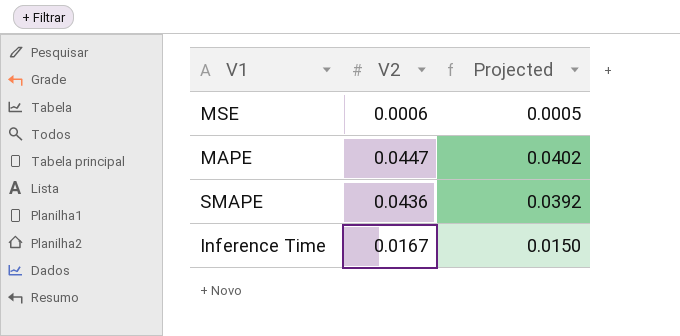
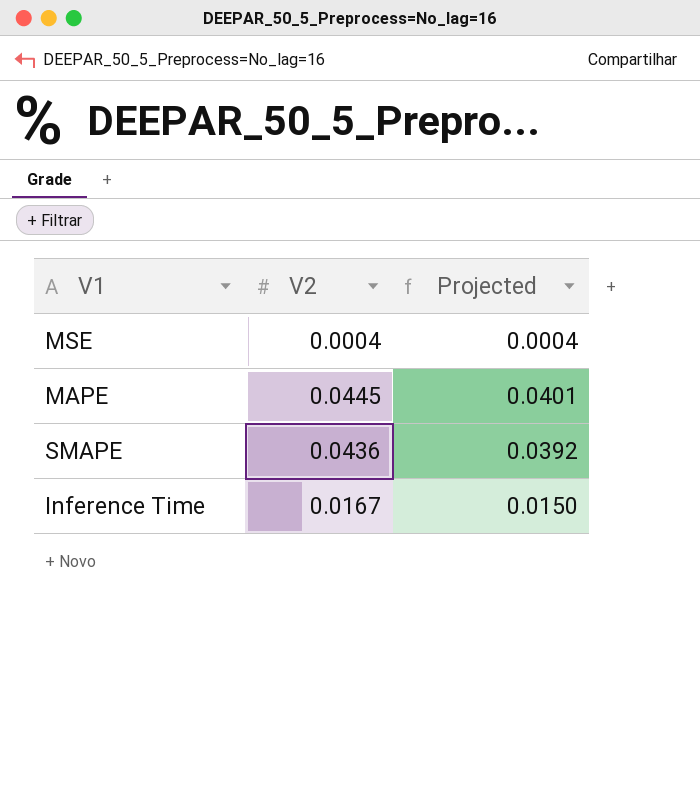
MSE | V2: 0.0006 -> 0.0004
MSE | Projected: 0.0005 -> 0.0004
MAPE | V2: 0.0447 -> 0.0445
MAPE | Projected: 0.0402 -> 0.0401

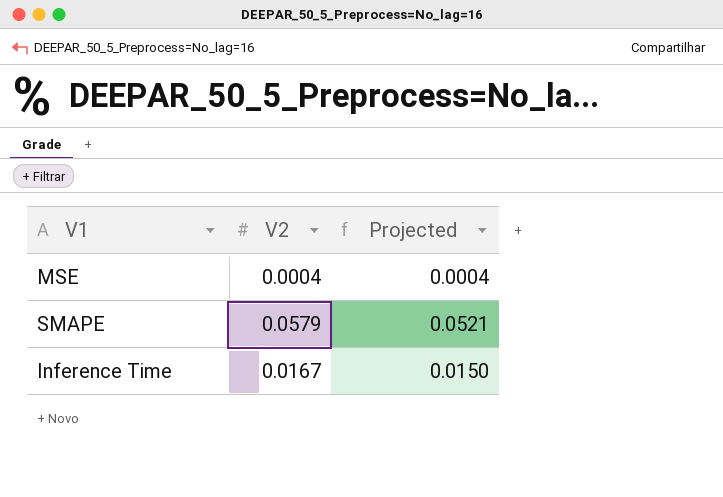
row MAPE: 0.0445 | 0.0401 -> none
SMAPE | V2: 0.0436 -> 0.0579
SMAPE | Projected: 0.0392 -> 0.0521

